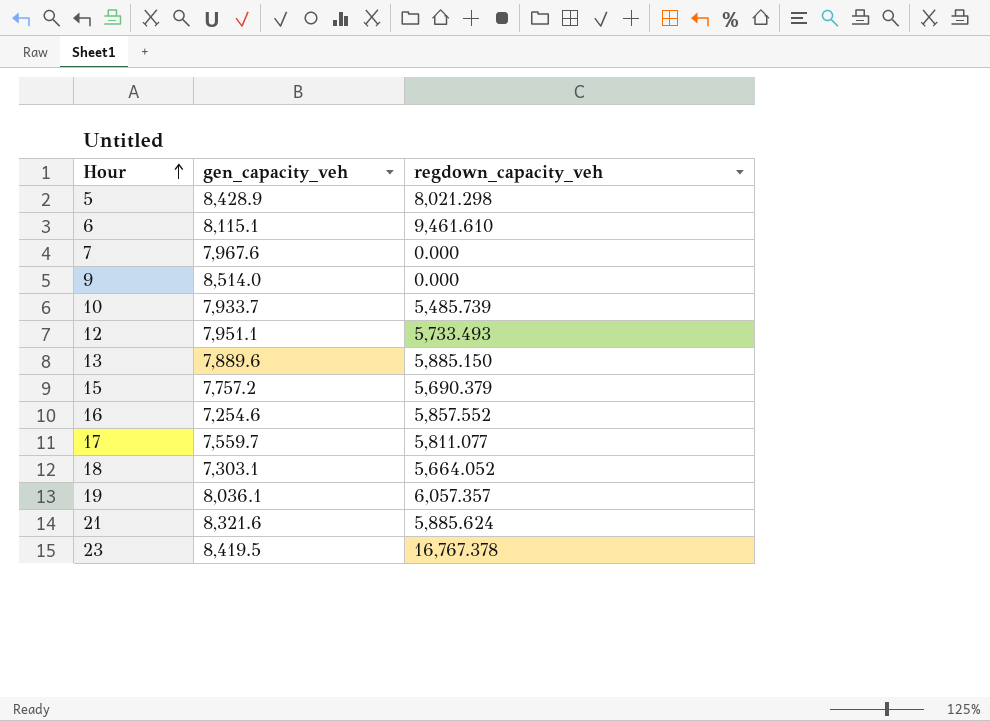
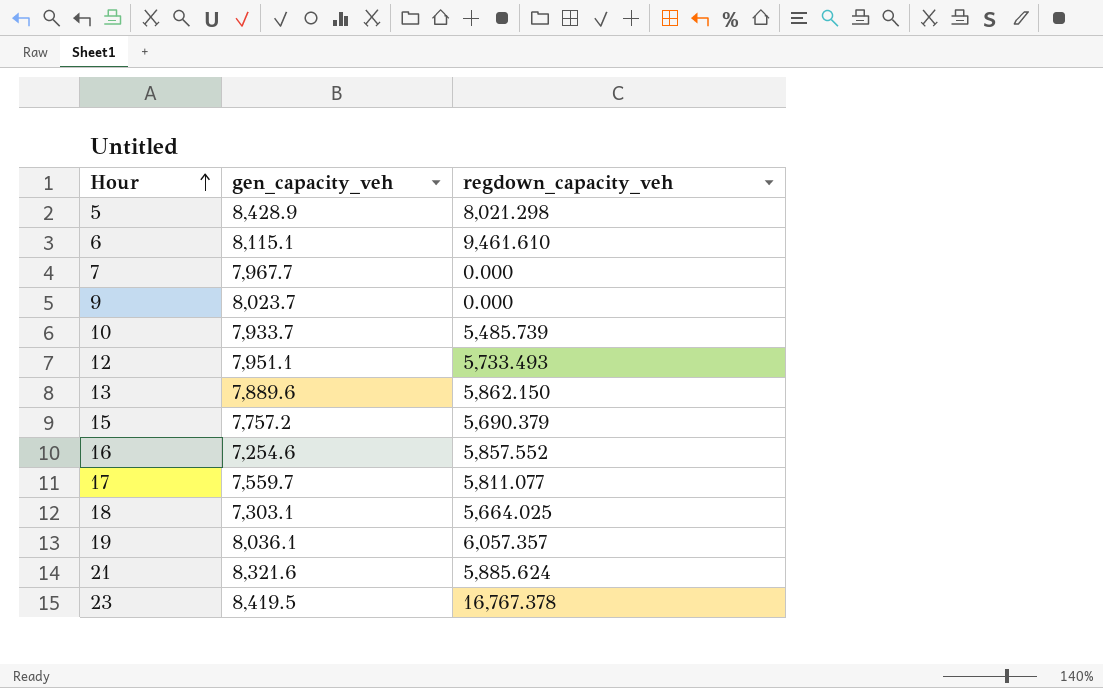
7 | gen_capacity_veh: 7,967.6 -> 7,967.7
9 | gen_capacity_veh: 8,514.0 -> 8,023.7
13 | regdown_capacity_veh: 5,885.150 -> 5,862.150
18 | regdown_capacity_veh: 5,664.052 -> 5,664.025

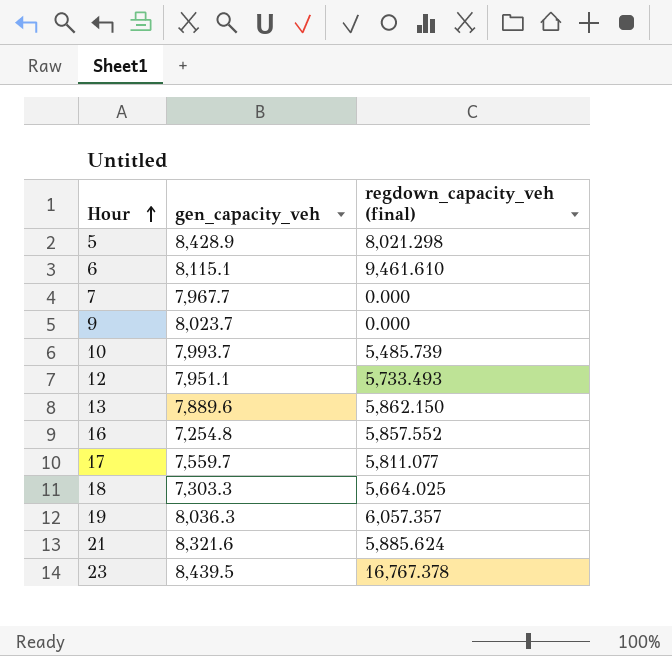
column name: regdown_capacity_veh -> regdown_capacity_veh (final)
row 15: 7,757.2 | 5,690.379 -> none
10 | gen_capacity_veh: 7,933.7 -> 7,993.7
16 | gen_capacity_veh: 7,254.6 -> 7,254.8
18 | gen_capacity_veh: 7,303.1 -> 7,303.3
19 | gen_capacity_veh: 8,036.1 -> 8,036.3
23 | gen_capacity_veh: 8,419.5 -> 8,439.5

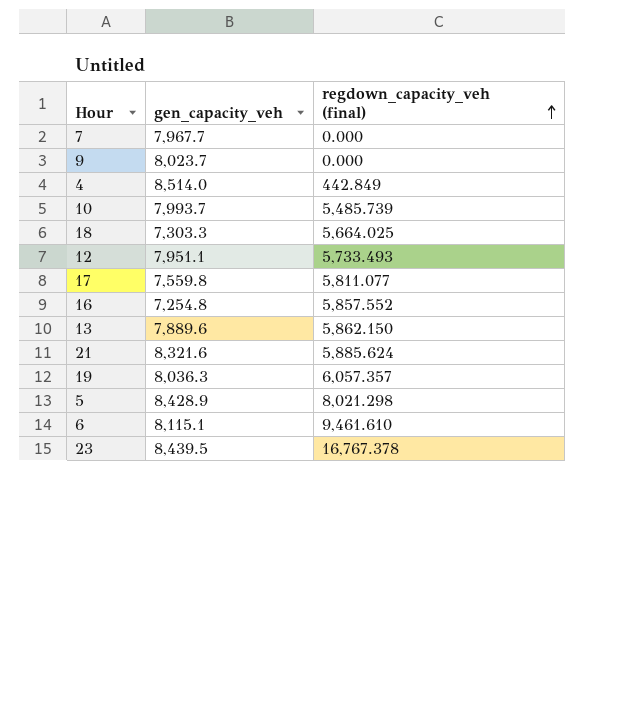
row order: Hour ascending -> regdown_capacity_veh (final) ascending
row 4: none -> 8,514.0 | 442.849
17 | gen_capacity_veh: 7,559.7 -> 7,559.8

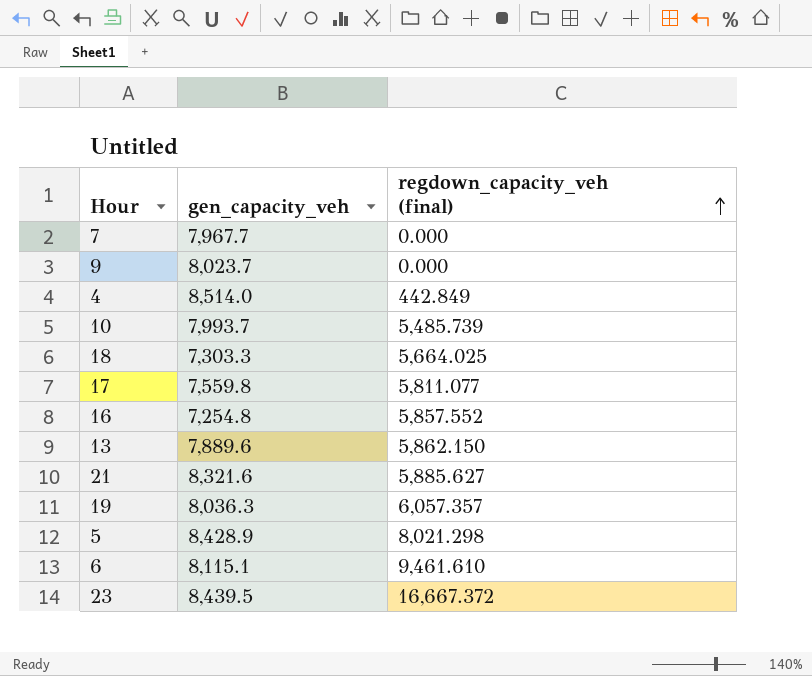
row 12: 7,951.1 | 5,733.493 -> none
21 | regdown_capacity_veh (final): 5,885.624 -> 5,885.627
23 | regdown_capacity_veh (final): 16,767.378 -> 16,667.372

